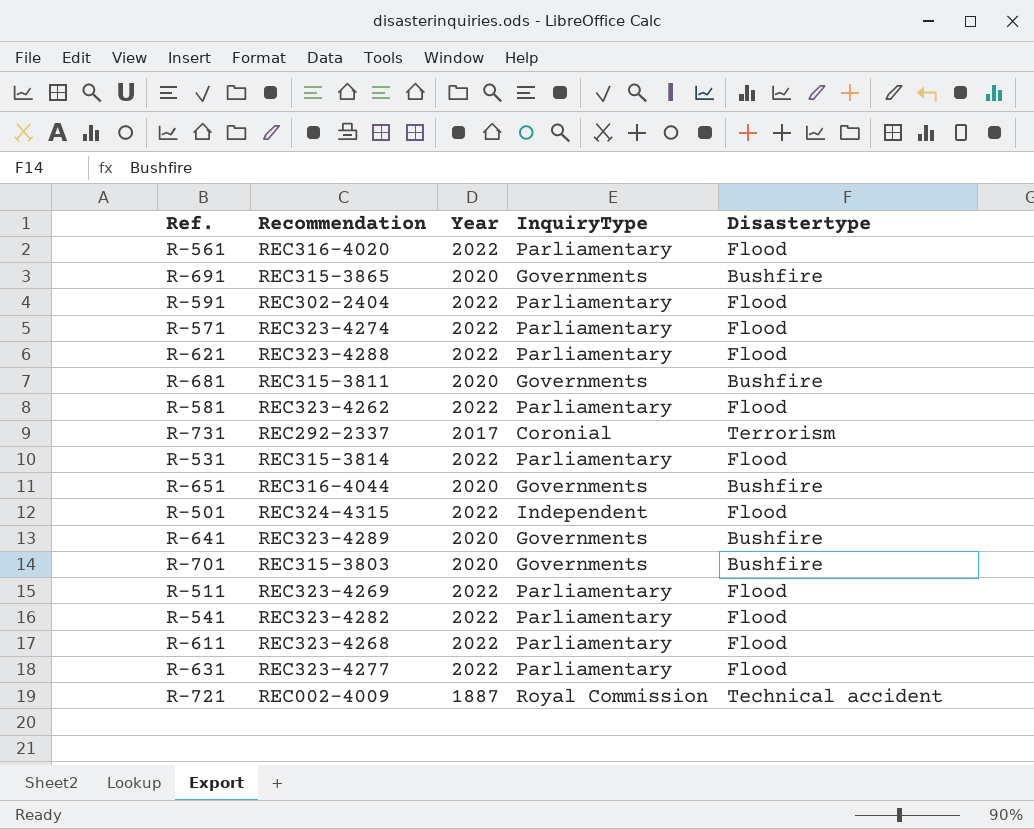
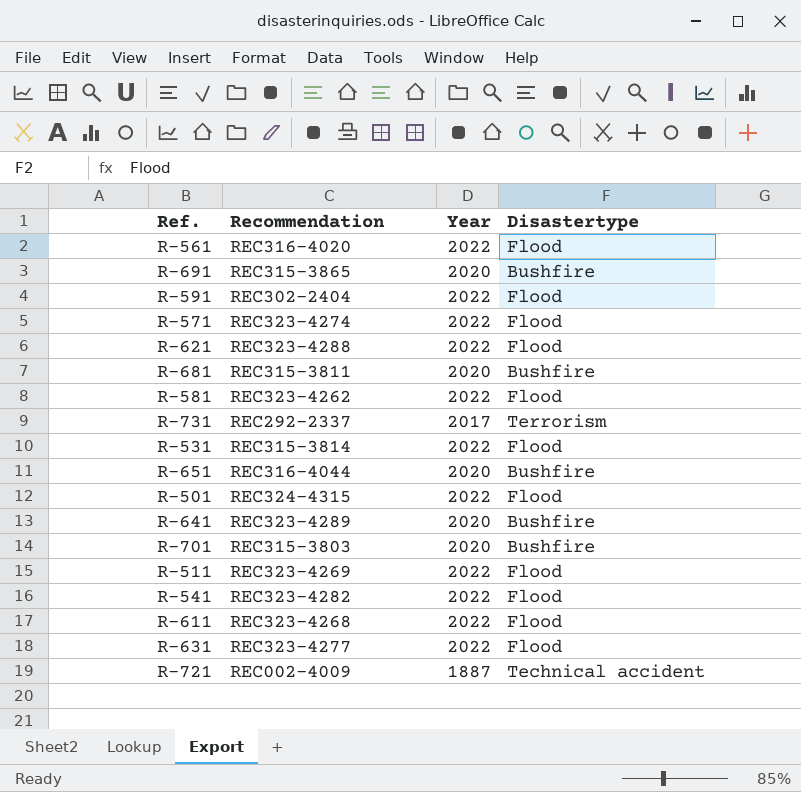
column InquiryType | position: 4 -> none

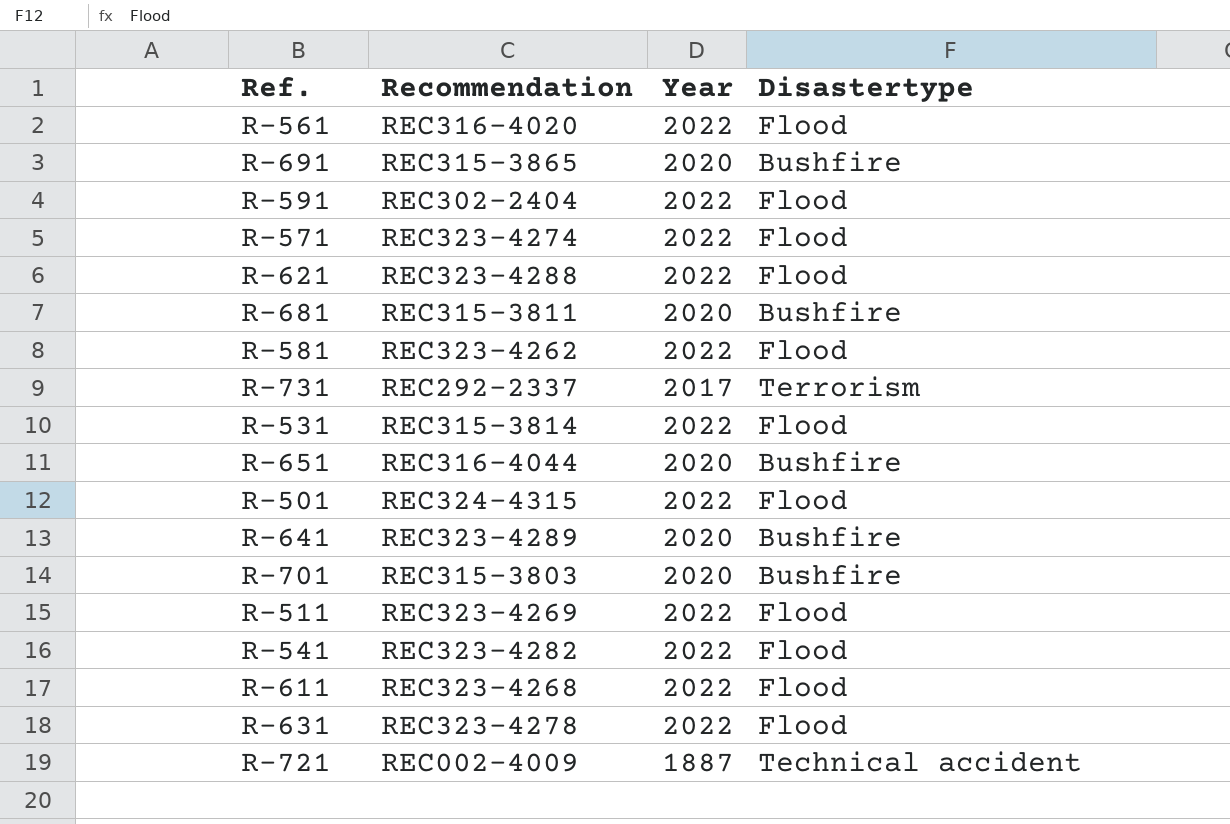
R-631 | Recommendation: REC323-4277 -> REC323-4278

